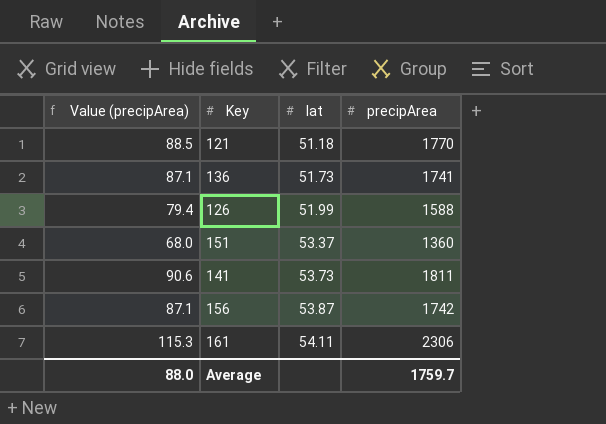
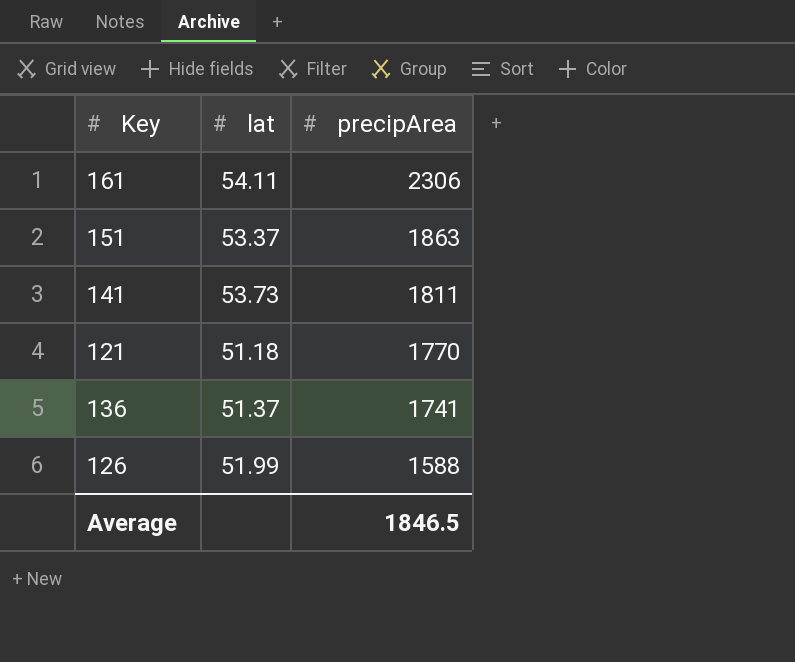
row order: lat ascending -> precipArea descending
column Value (precipArea) | formula: [precipArea] * 0.05 -> none
row 156: 87.1 | 53.87 | 1742 -> none
151 | precipArea: 1360 -> 1863
136 | lat: 51.73 -> 51.37
Average | precipArea: 1759.7 -> 1846.5

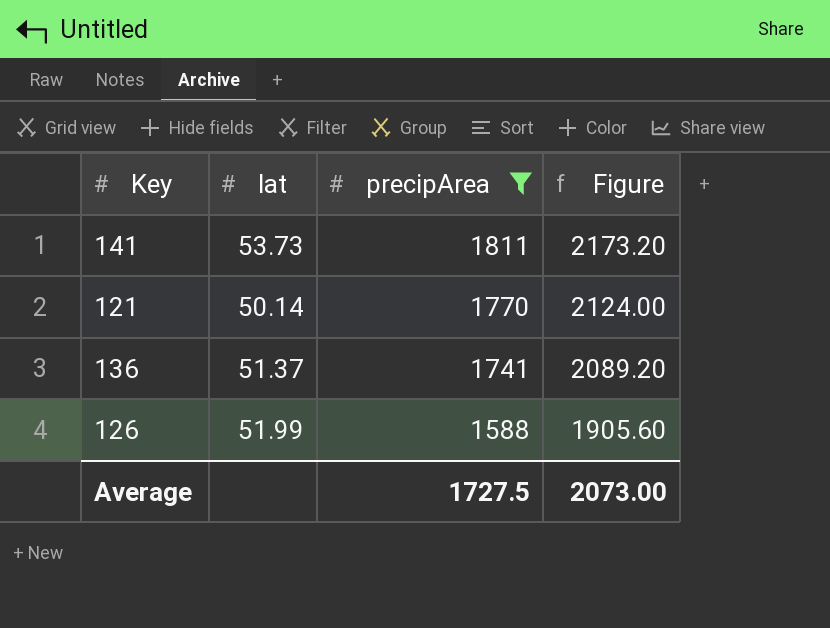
filter: none -> precipArea <= 1811
column Figure | formula: none -> [precipArea] * 1.2
121 | lat: 51.18 -> 50.14
Average | precipArea: 1846.5 -> 1727.5

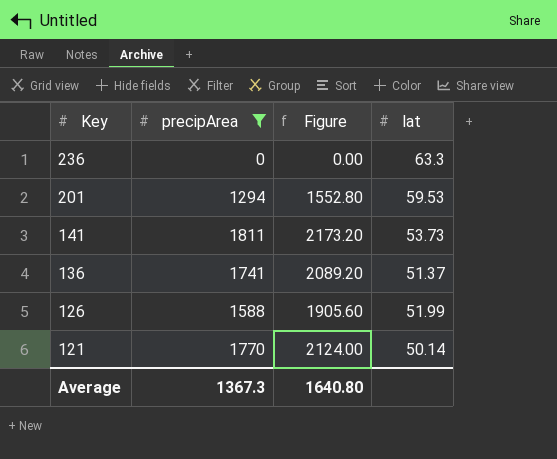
row order: precipArea descending -> Key descending
column lat | position: 2 -> 4
row 236: none -> 0 | 0.00 | 63.3
row 201: none -> 1294 | 1552.80 | 59.53
Average | precipArea: 1727.5 -> 1367.3
Average | Figure: 2073.00 -> 1640.80

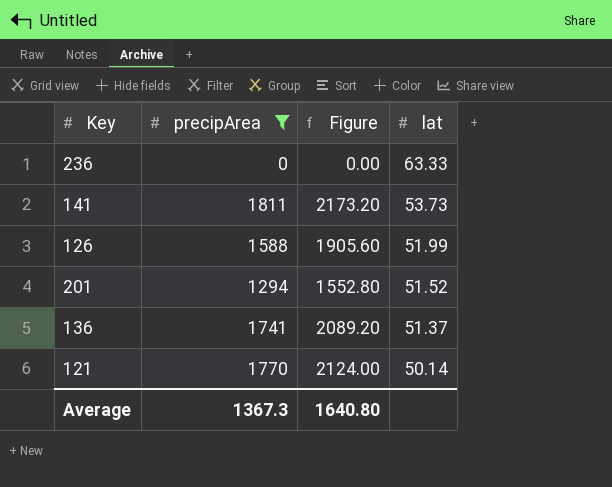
row order: Key descending -> lat descending
236 | lat: 63.3 -> 63.33
201 | lat: 59.53 -> 51.52

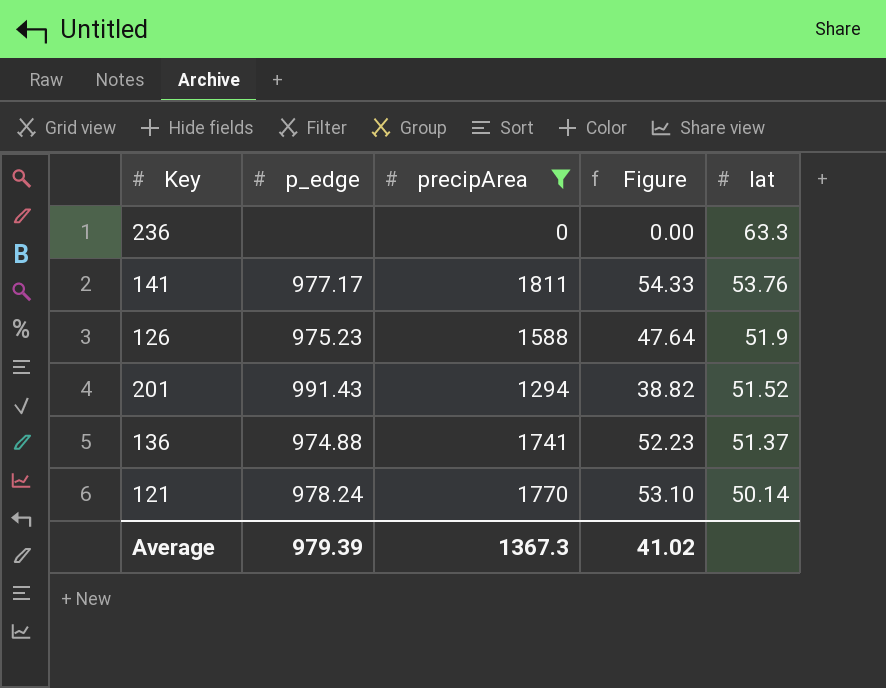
column p_edge | position: none -> 2
column Figure | formula: [precipArea] * 1.2 -> [precipArea] * 0.03
236 | lat: 63.33 -> 63.3
141 | lat: 53.73 -> 53.76
126 | lat: 51.99 -> 51.9
Average | Figure: 1640.80 -> 41.02

